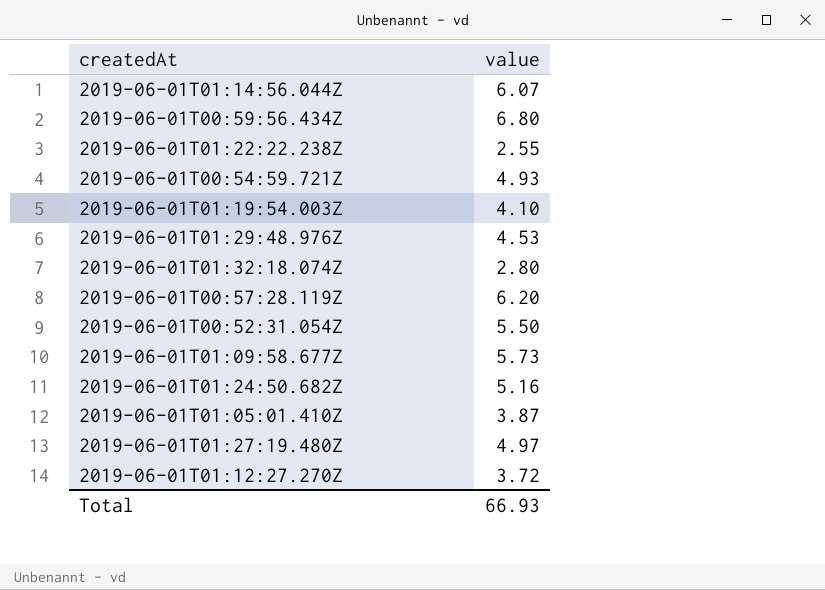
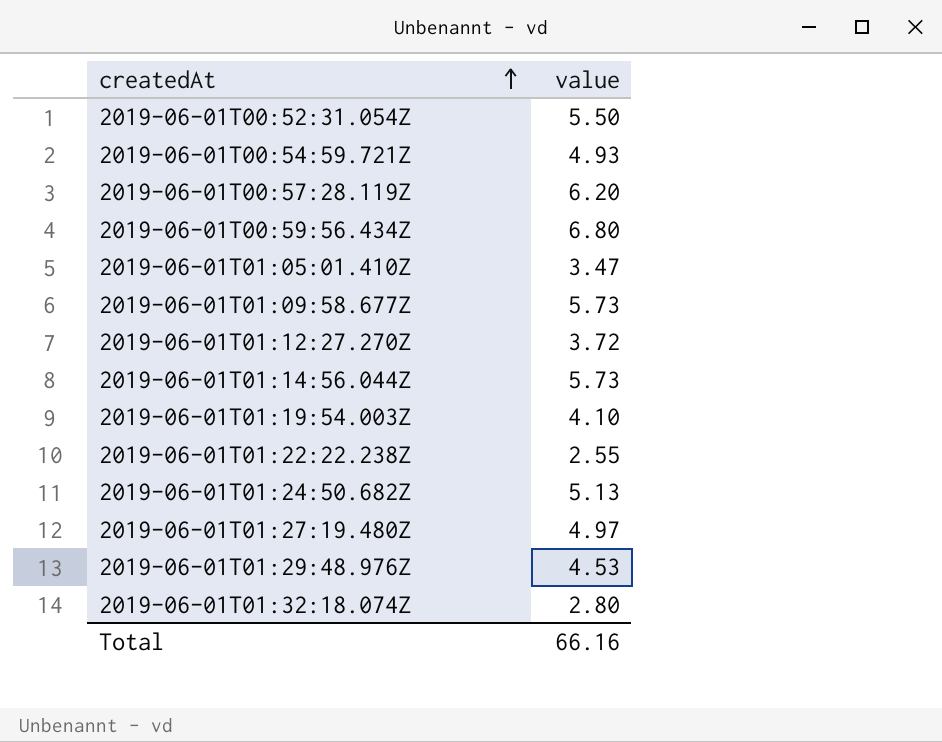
row order: none -> createdAt ascending
2019-06-01T01:05:01.410Z | value: 3.87 -> 3.47
2019-06-01T01:14:56.044Z | value: 6.07 -> 5.73
2019-06-01T01:24:50.682Z | value: 5.16 -> 5.13
Total | value: 66.93 -> 66.16

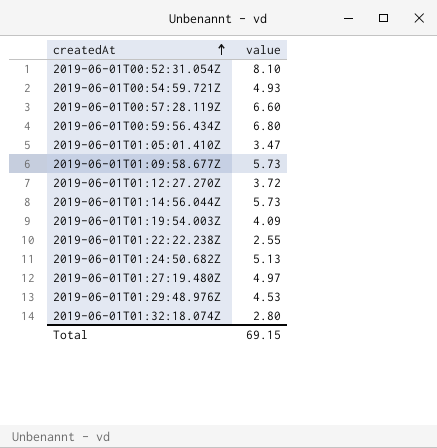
2019-06-01T00:52:31.054Z | value: 5.50 -> 8.10
2019-06-01T00:57:28.119Z | value: 6.20 -> 6.60
2019-06-01T01:19:54.003Z | value: 4.10 -> 4.09
Total | value: 66.16 -> 69.15

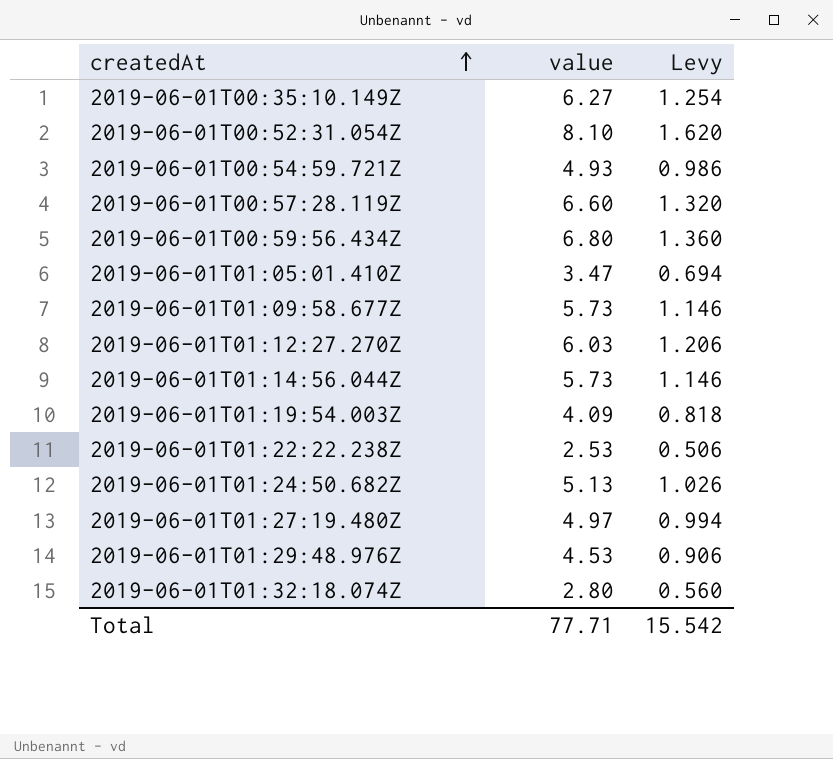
column Levy | formula: none -> [value] * 0.2
row 2019-06-01T00:35:10.149Z: none -> 6.27 | 1.254
2019-06-01T01:12:27.270Z | value: 3.72 -> 6.03
2019-06-01T01:22:22.238Z | value: 2.55 -> 2.53
Total | value: 69.15 -> 77.71

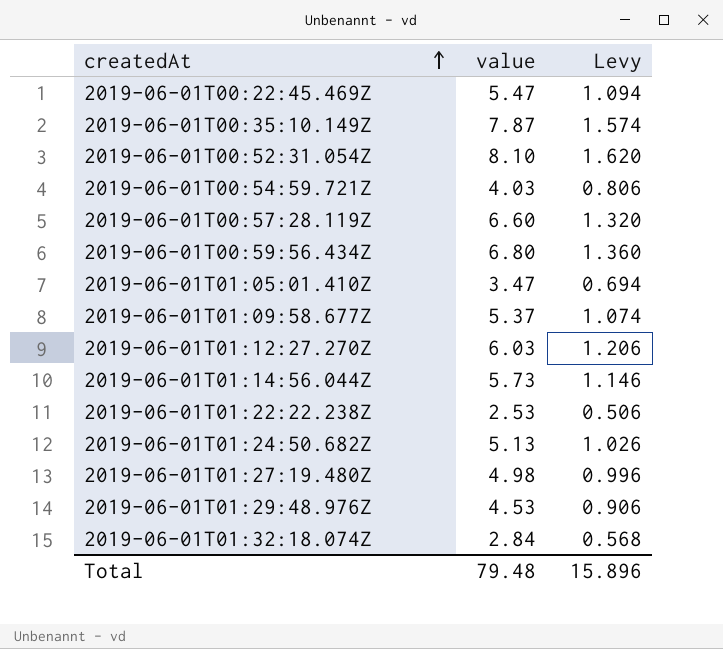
row 2019-06-01T01:19:54.003Z: 4.09 | 0.818 -> none
row 2019-06-01T00:22:45.469Z: none -> 5.47 | 1.094
2019-06-01T00:35:10.149Z | value: 6.27 -> 7.87
2019-06-01T00:35:10.149Z | Levy: 1.254 -> 1.574
2019-06-01T00:54:59.721Z | value: 4.93 -> 4.03
2019-06-01T00:54:59.721Z | Levy: 0.986 -> 0.806
2019-06-01T01:09:58.677Z | value: 5.73 -> 5.37
2019-06-01T01:09:58.677Z | Levy: 1.146 -> 1.074
2019-06-01T01:27:19.480Z | value: 4.97 -> 4.98
2019-06-01T01:27:19.480Z | Levy: 0.994 -> 0.996
2019-06-01T01:32:18.074Z | value: 2.80 -> 2.84
2019-06-01T01:32:18.074Z | Levy: 0.560 -> 0.568
Total | value: 77.71 -> 79.48
Total | Levy: 15.542 -> 15.896

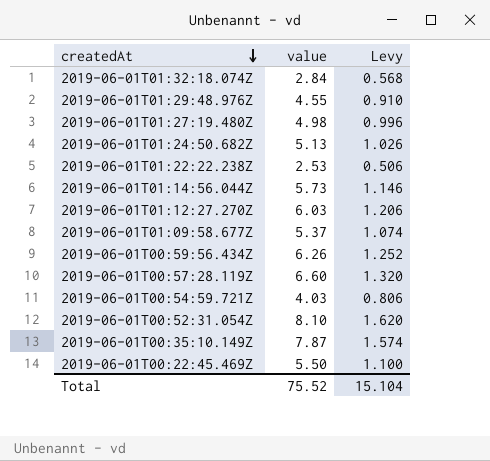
row order: createdAt ascending -> createdAt descending
row 2019-06-01T01:05:01.410Z: 3.47 | 0.694 -> none
2019-06-01T01:29:48.976Z | value: 4.53 -> 4.55
2019-06-01T01:29:48.976Z | Levy: 0.906 -> 0.910
2019-06-01T00:59:56.434Z | value: 6.80 -> 6.26
2019-06-01T00:59:56.434Z | Levy: 1.360 -> 1.252
2019-06-01T00:22:45.469Z | value: 5.47 -> 5.50
2019-06-01T00:22:45.469Z | Levy: 1.094 -> 1.100
Total | value: 79.48 -> 75.52
Total | Levy: 15.896 -> 15.104

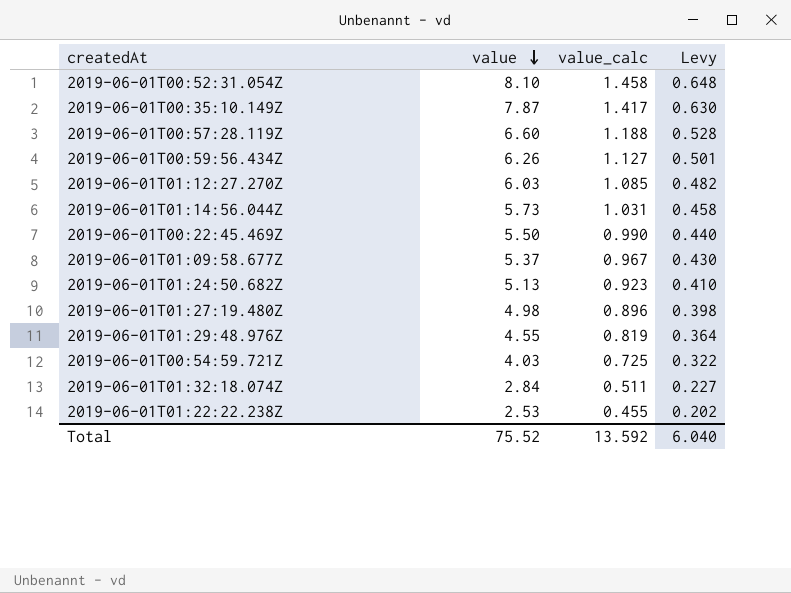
row order: createdAt descending -> value descending
column value_calc | formula: none -> [value] * 0.18
column Levy | formula: [value] * 0.2 -> [value] * 0.08
Total | Levy: 15.104 -> 6.040

